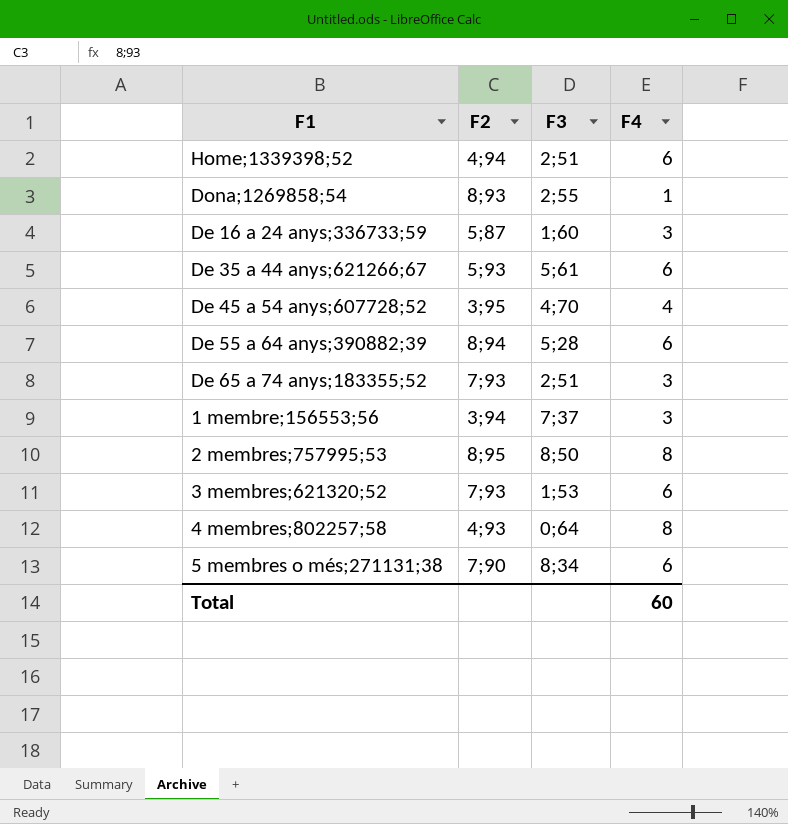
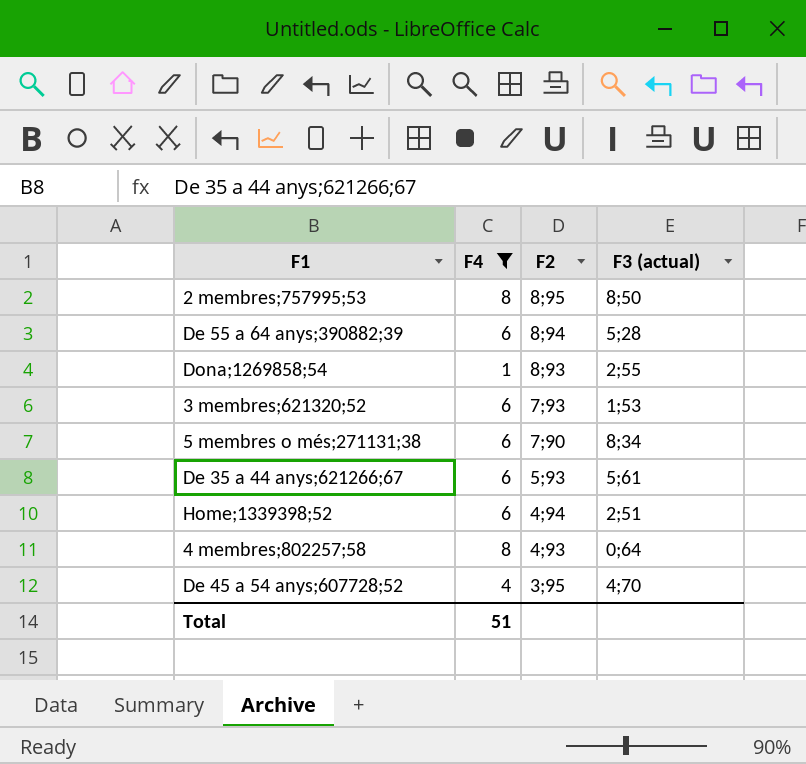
filter: none -> F4 != 3
row order: none -> F2 descending
column F4 | position: 4 -> 2
column name: F3 -> F3 (actual)
Total | F4: 60 -> 51

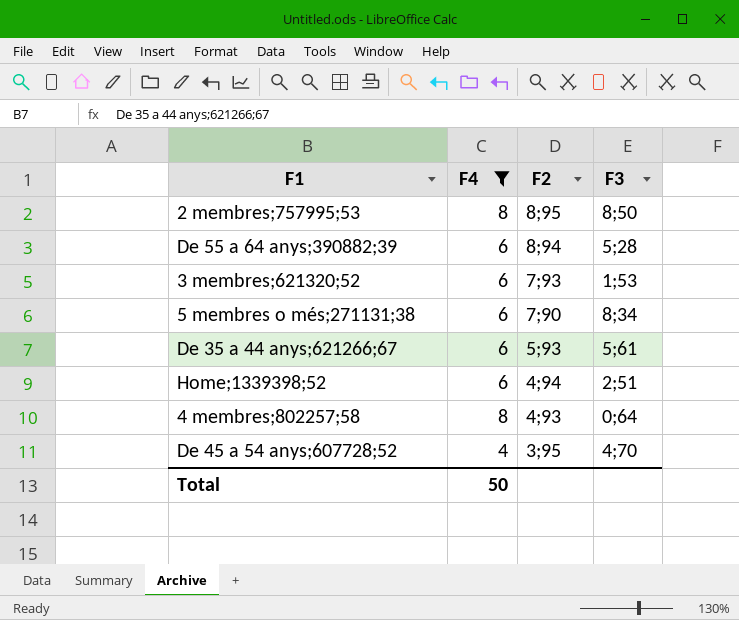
column name: F3 (actual) -> F3
row Dona;1269858;54: 1 | 8;93 | 2;55 -> none
Total | F4: 51 -> 50

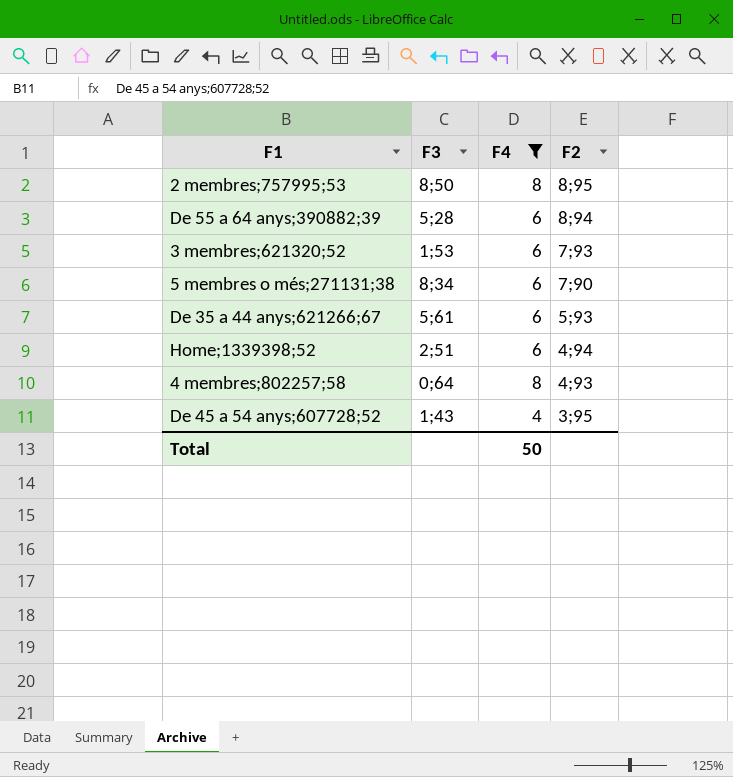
column F3 | position: 4 -> 2
De 45 a 54 anys;607728;52 | F3: 4;70 -> 1;43

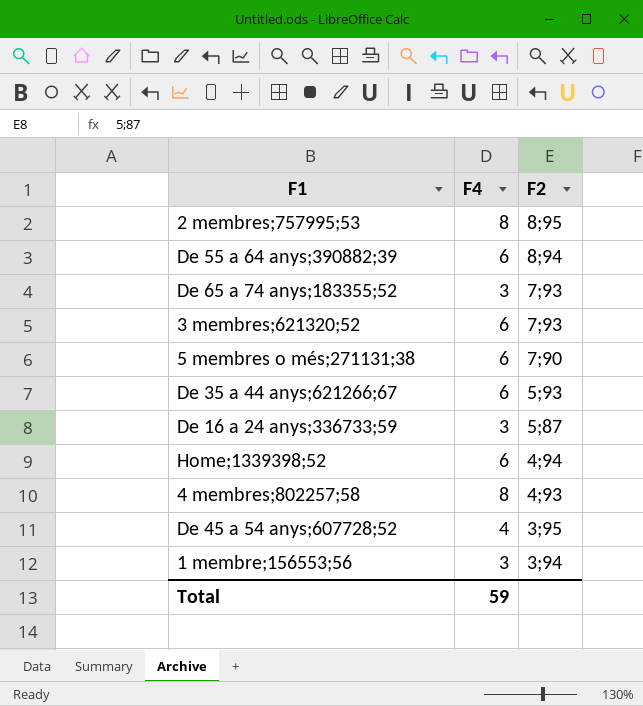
filter: F4 != 3 -> none
column F3 | position: 2 -> none
Total | F4: 50 -> 59

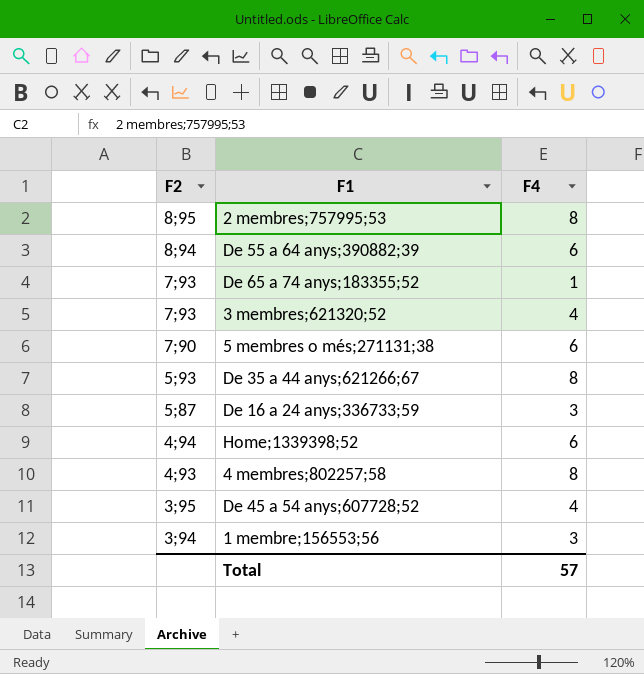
column F2 | position: 3 -> 1
De 65 a 74 anys;183355;52 | F4: 3 -> 1
3 membres;621320;52 | F4: 6 -> 4
De 35 a 44 anys;621266;67 | F4: 6 -> 8
Total | F4: 59 -> 57

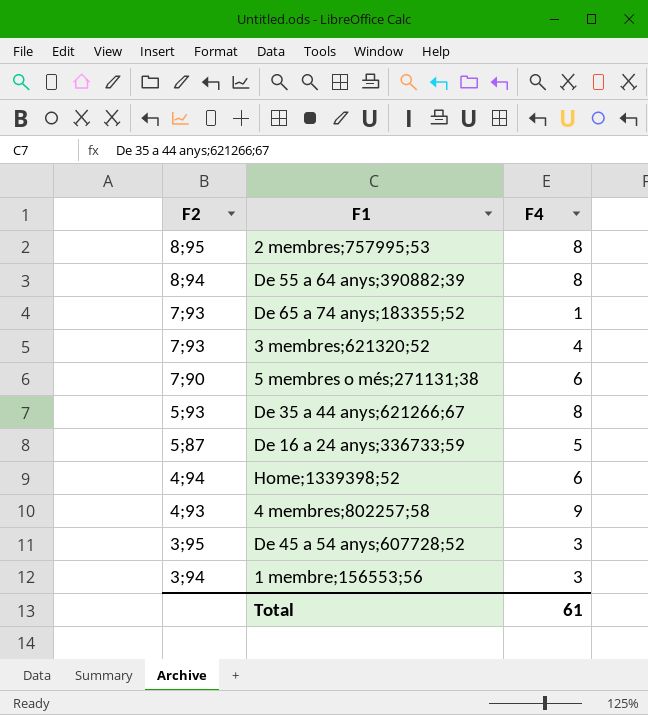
De 55 a 64 anys;390882;39 | F4: 6 -> 8
De 16 a 24 anys;336733;59 | F4: 3 -> 5
4 membres;802257;58 | F4: 8 -> 9
De 45 a 54 anys;607728;52 | F4: 4 -> 3
Total | F4: 57 -> 61

